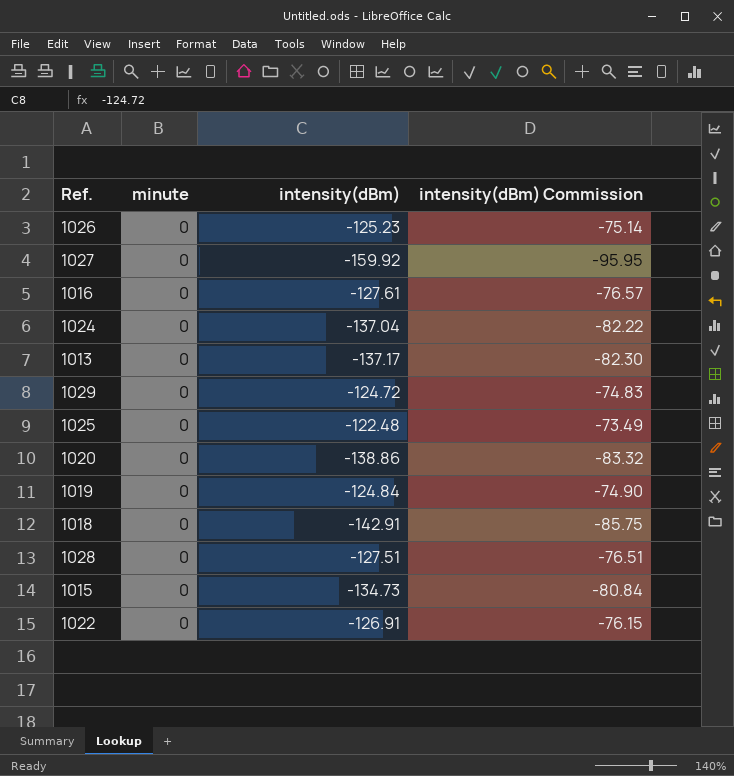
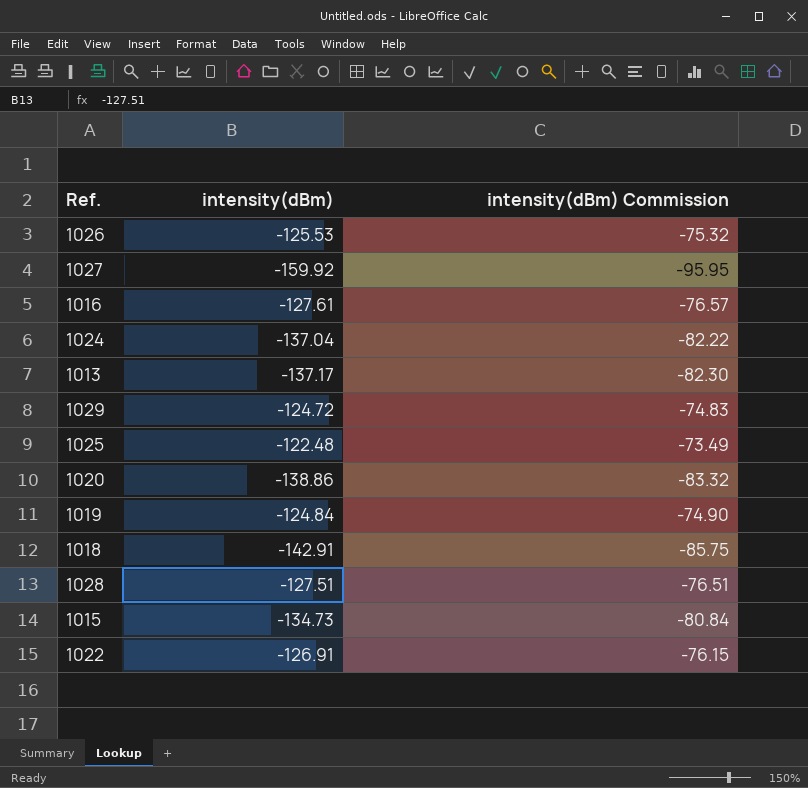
column minute | position: 2 -> none
1026 | intensity(dBm): -125.23 -> -125.53
1026 | intensity(dBm) Commission: -75.14 -> -75.32

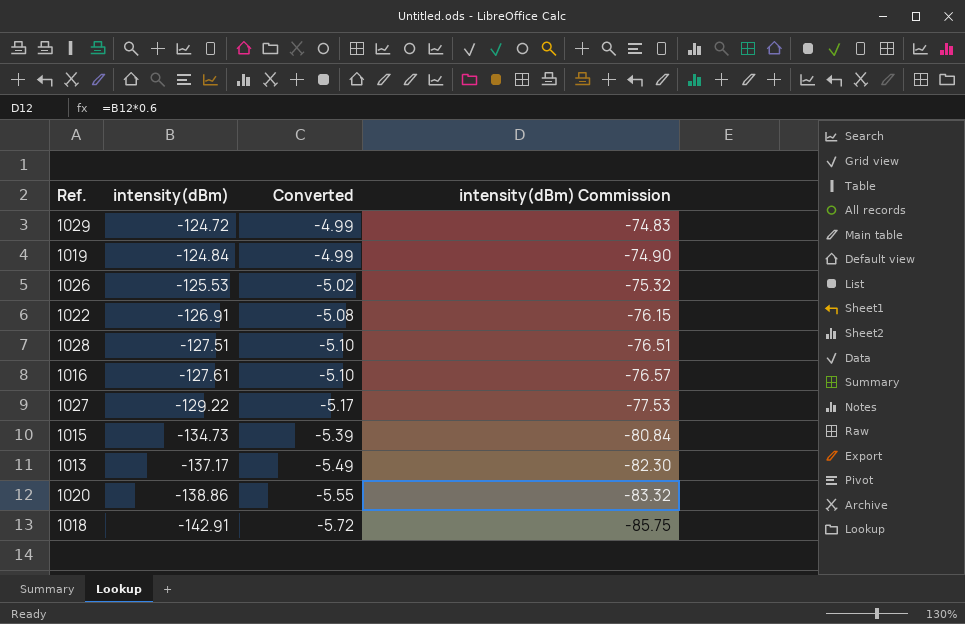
row order: none -> intensity(dBm) descending
column Converted | formula: none -> [intensity(dBm)] * 0.04
row 1024: -137.04 | -82.22 -> none
row 1025: -122.48 | -73.49 -> none
1027 | intensity(dBm): -159.92 -> -129.22
1027 | intensity(dBm) Commission: -95.95 -> -77.53

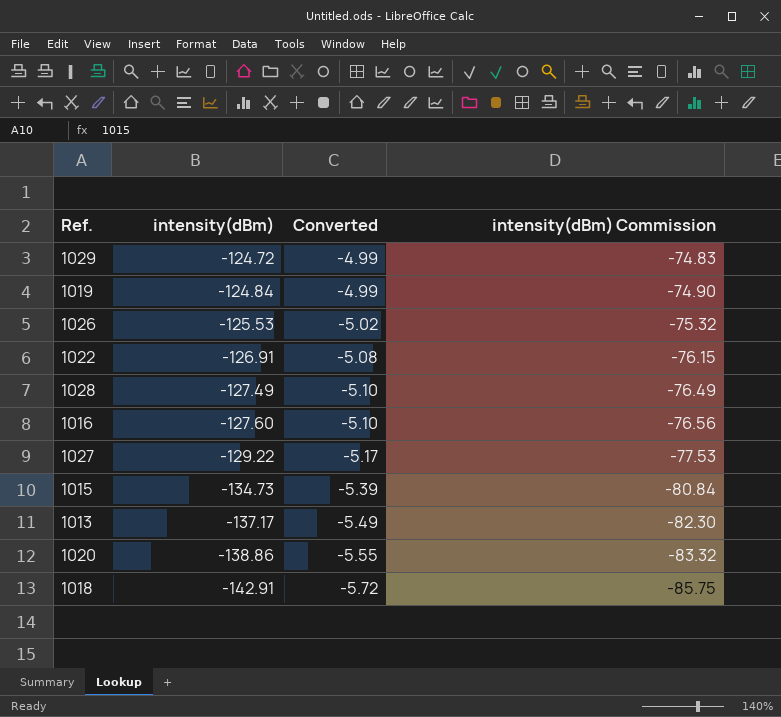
1028 | intensity(dBm): -127.51 -> -127.49
1028 | intensity(dBm) Commission: -76.51 -> -76.49
1016 | intensity(dBm): -127.61 -> -127.60
1016 | intensity(dBm) Commission: -76.57 -> -76.56

